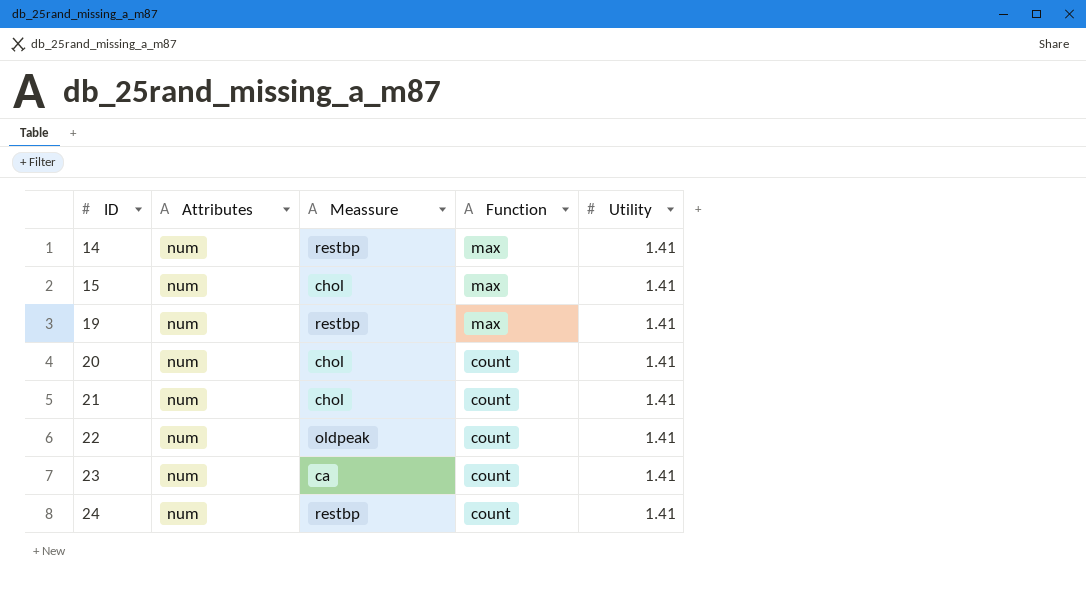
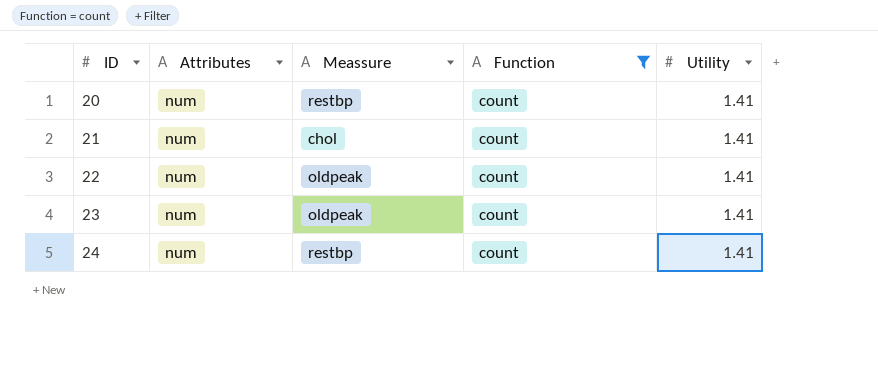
filter: none -> Function = count
20 | Meassure: chol -> restbp
23 | Meassure: ca -> oldpeak

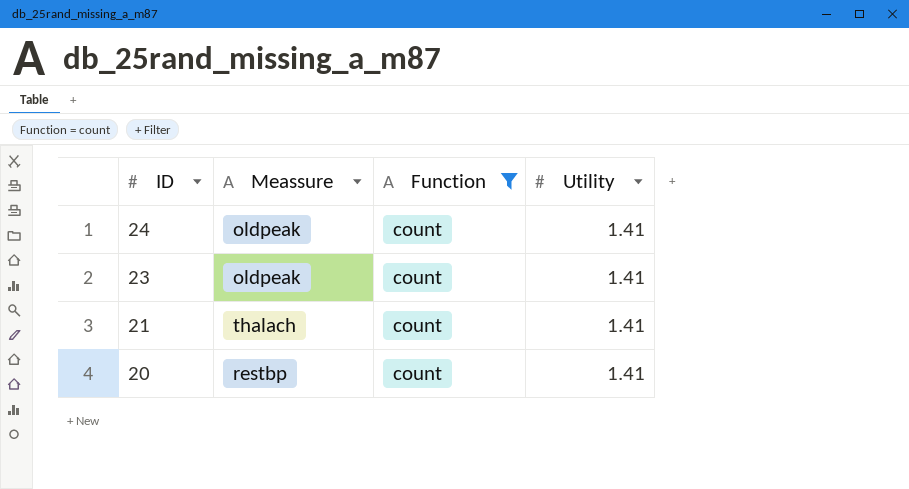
row order: ID ascending -> ID descending
column Attributes | position: 2 -> none
row 22: num | oldpeak | count | 1.41 -> none
24 | Meassure: restbp -> oldpeak
21 | Meassure: chol -> thalach

